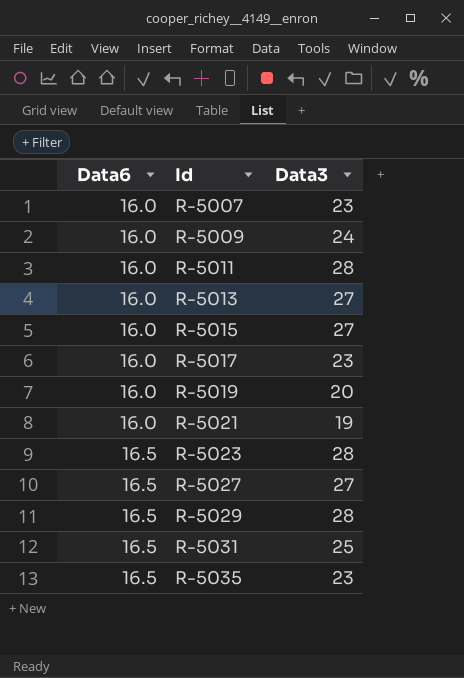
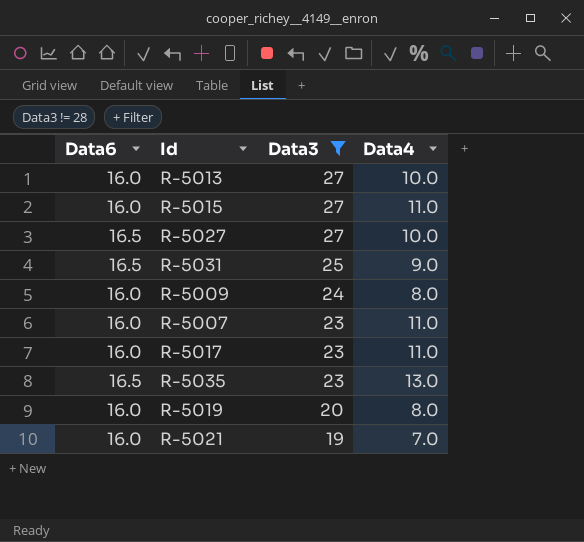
filter: none -> Data3 != 28
row order: Data6 ascending -> Data3 descending
column Data4 | position: none -> 4

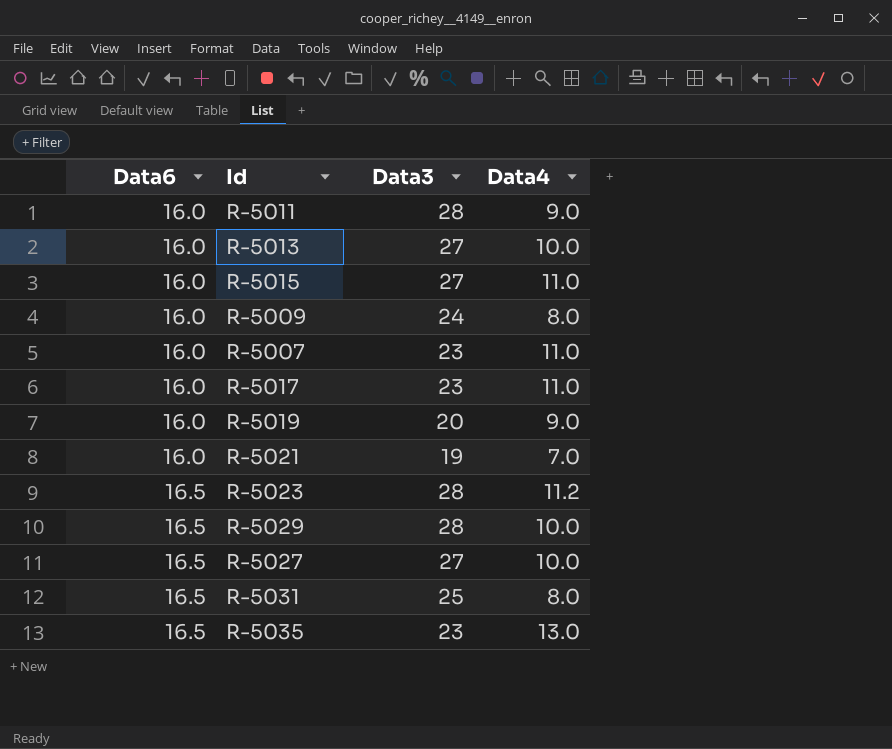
filter: Data3 != 28 -> none
row order: Data3 descending -> Data6 ascending
R-5019 | Data4: 8.0 -> 9.0
R-5031 | Data4: 9.0 -> 8.0

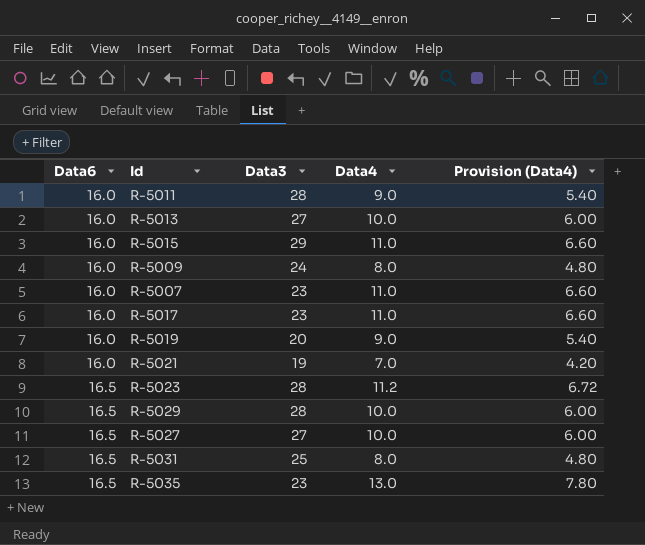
column Provision (Data4) | formula: none -> [Data4] * 0.6
R-5015 | Data3: 27 -> 29

